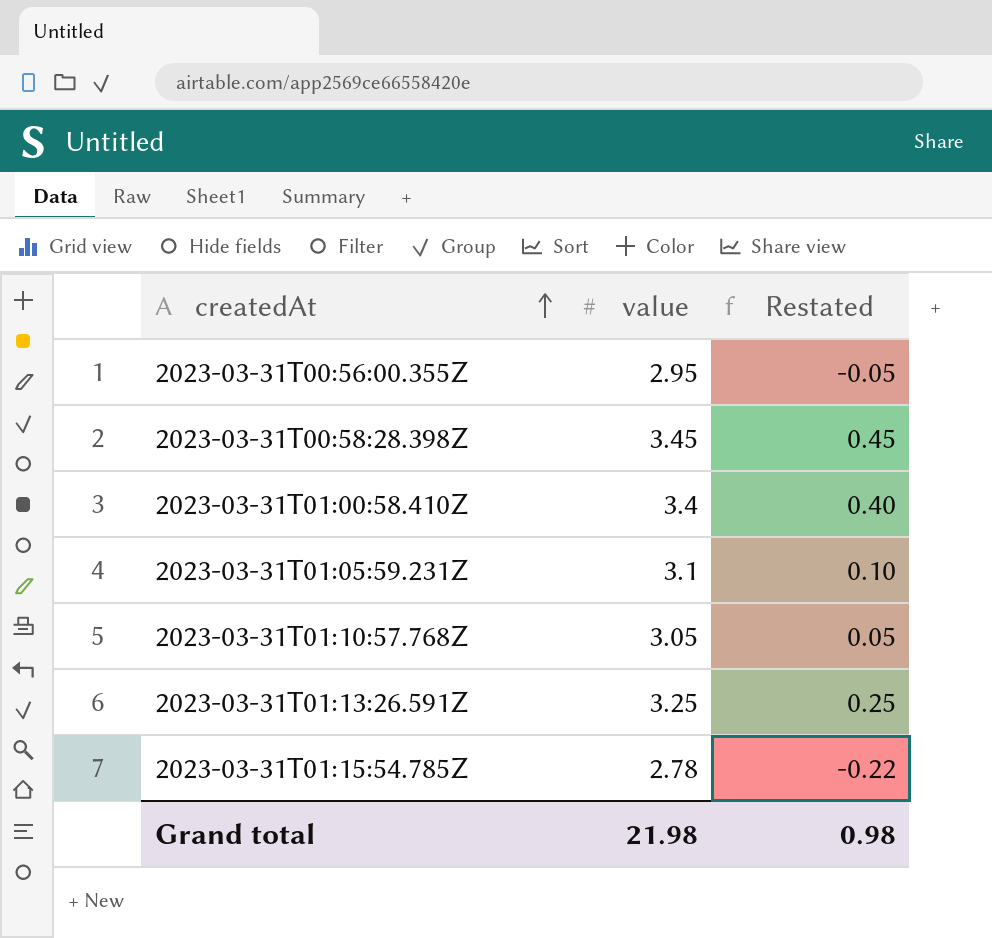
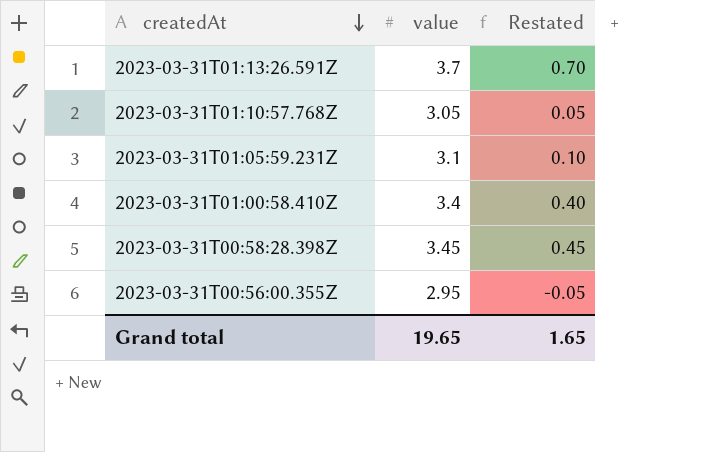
row order: createdAt ascending -> createdAt descending
row 2023-03-31T01:15:54.785Z: 2.78 | -0.22 -> none
2023-03-31T01:13:26.591Z | value: 3.25 -> 3.7
2023-03-31T01:13:26.591Z | Restated: 0.25 -> 0.70
Grand total | value: 21.98 -> 19.65
Grand total | Restated: 0.98 -> 1.65

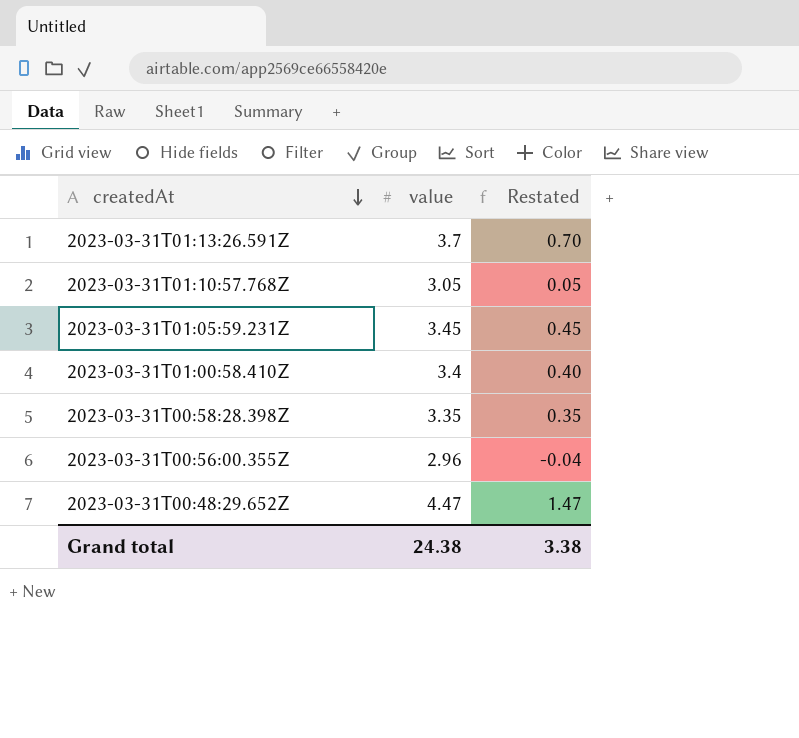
2023-03-31T01:05:59.231Z | value: 3.1 -> 3.45
2023-03-31T01:05:59.231Z | Restated: 0.10 -> 0.45
2023-03-31T00:58:28.398Z | value: 3.45 -> 3.35
2023-03-31T00:58:28.398Z | Restated: 0.45 -> 0.35
2023-03-31T00:56:00.355Z | value: 2.95 -> 2.96
2023-03-31T00:56:00.355Z | Restated: -0.05 -> -0.04
row 2023-03-31T00:48:29.652Z: none -> 4.47 | 1.47
Grand total | value: 19.65 -> 24.38
Grand total | Restated: 1.65 -> 3.38

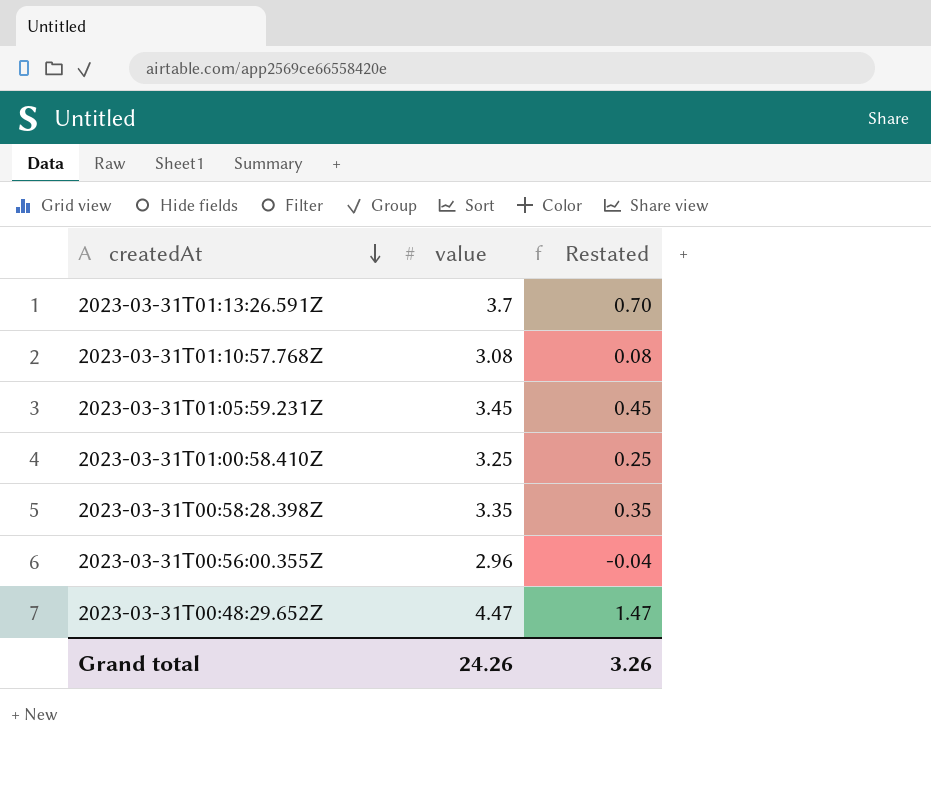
2023-03-31T01:10:57.768Z | value: 3.05 -> 3.08
2023-03-31T01:10:57.768Z | Restated: 0.05 -> 0.08
2023-03-31T01:00:58.410Z | value: 3.4 -> 3.25
2023-03-31T01:00:58.410Z | Restated: 0.40 -> 0.25
Grand total | value: 24.38 -> 24.26
Grand total | Restated: 3.38 -> 3.26

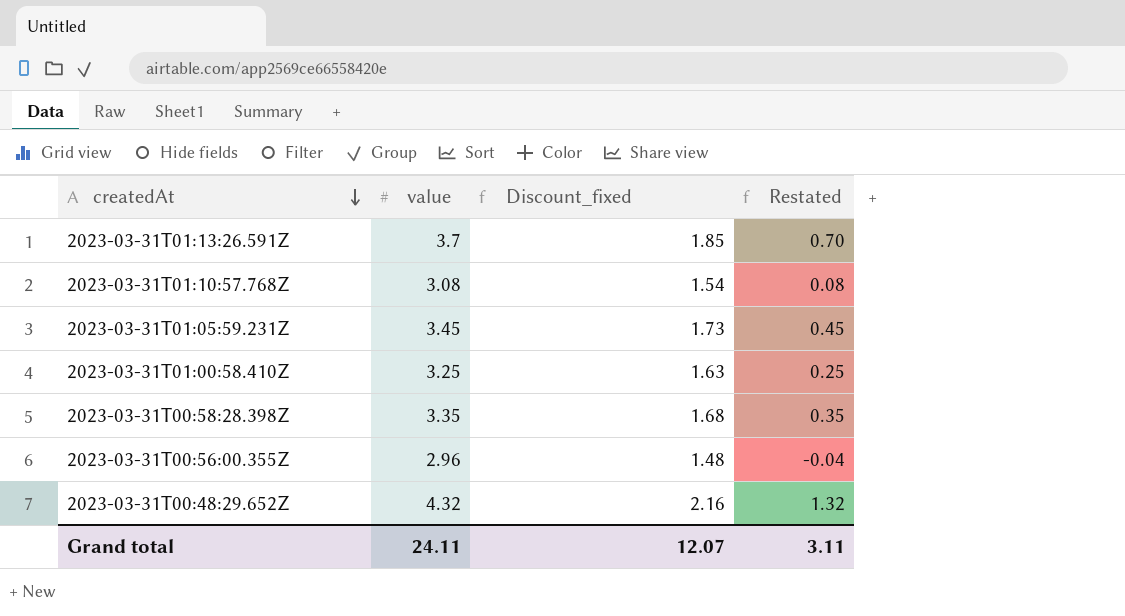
column Discount_fixed | formula: none -> [value] * 0.5
2023-03-31T00:48:29.652Z | value: 4.47 -> 4.32
2023-03-31T00:48:29.652Z | Restated: 1.47 -> 1.32
Grand total | value: 24.26 -> 24.11
Grand total | Restated: 3.26 -> 3.11

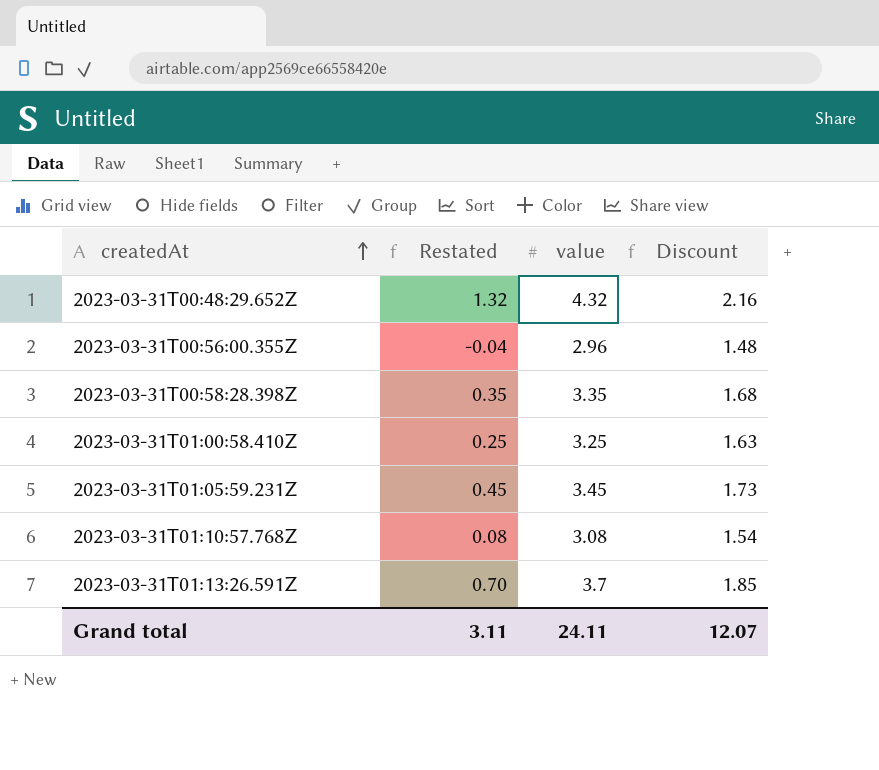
row order: createdAt descending -> createdAt ascending
column Restated | position: 4 -> 2
column name: Discount_fixed -> Discount

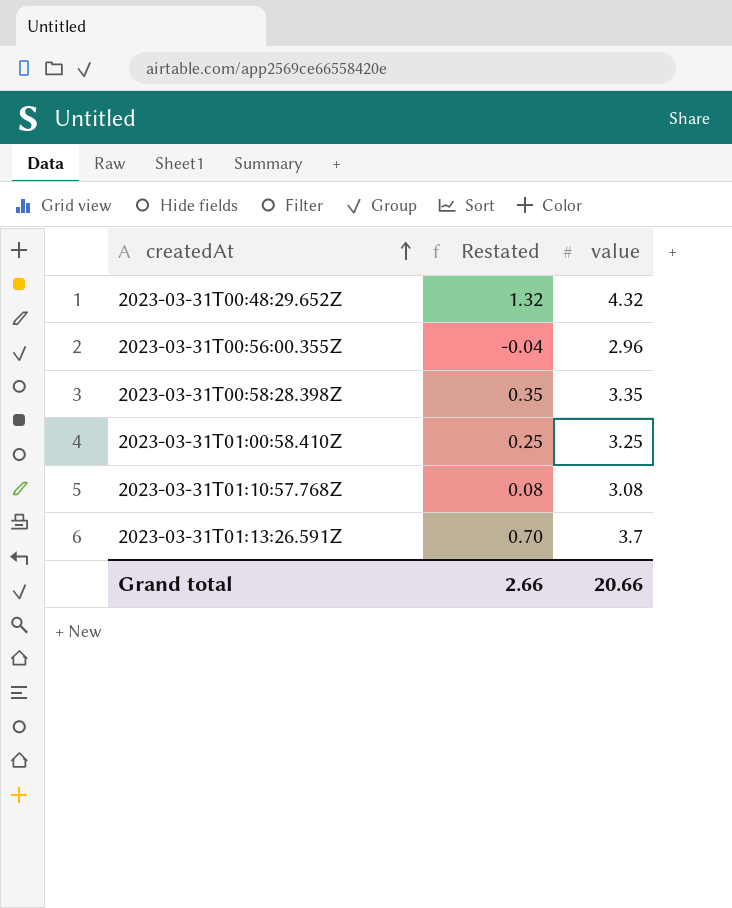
column Discount | formula: [value] * 0.5 -> none
row 2023-03-31T01:05:59.231Z: 0.45 | 3.45 | 1.73 -> none
Grand total | Restated: 3.11 -> 2.66
Grand total | value: 24.11 -> 20.66

